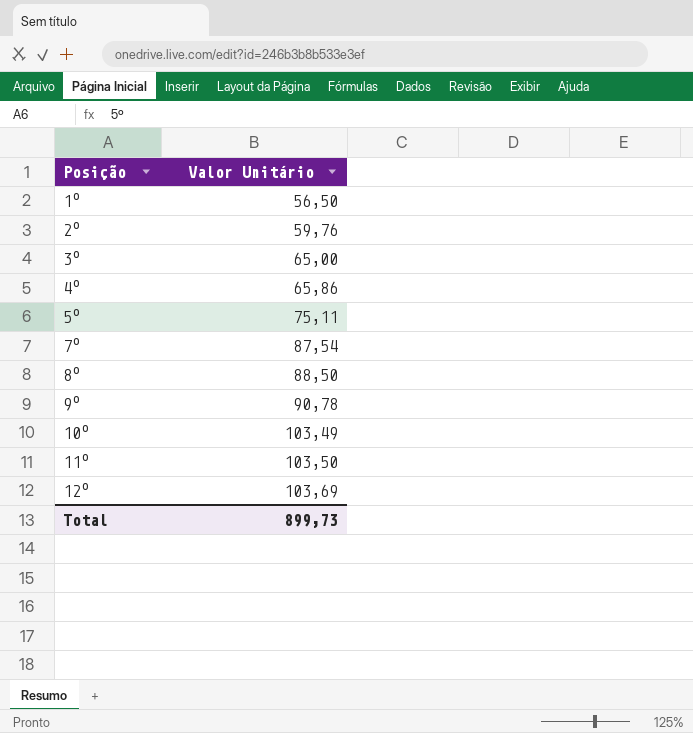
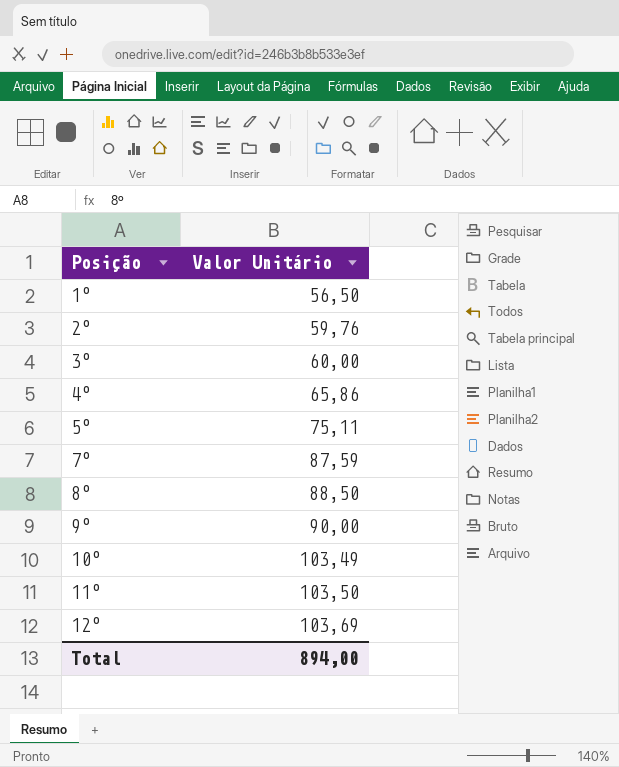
3º | Valor Unitário: 65,00 -> 60,00
7º | Valor Unitário: 87,54 -> 87,59
9º | Valor Unitário: 90,78 -> 90,00
Total | Valor Unitário: 899,73 -> 894,00

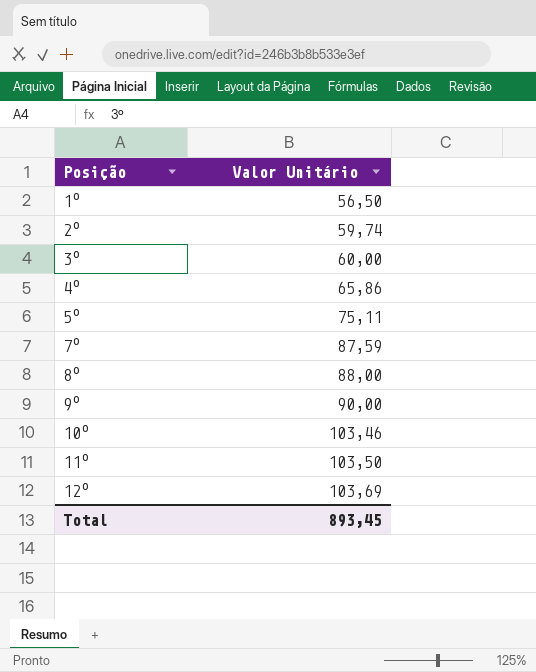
2º | Valor Unitário: 59,76 -> 59,74
8º | Valor Unitário: 88,50 -> 88,00
10º | Valor Unitário: 103,49 -> 103,46
Total | Valor Unitário: 894,00 -> 893,45

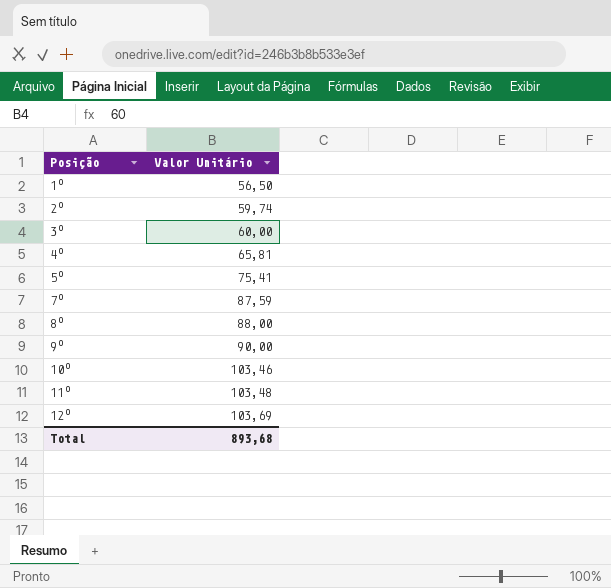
4º | Valor Unitário: 65,86 -> 65,81
5º | Valor Unitário: 75,11 -> 75,41
11º | Valor Unitário: 103,50 -> 103,48
Total | Valor Unitário: 893,45 -> 893,68

